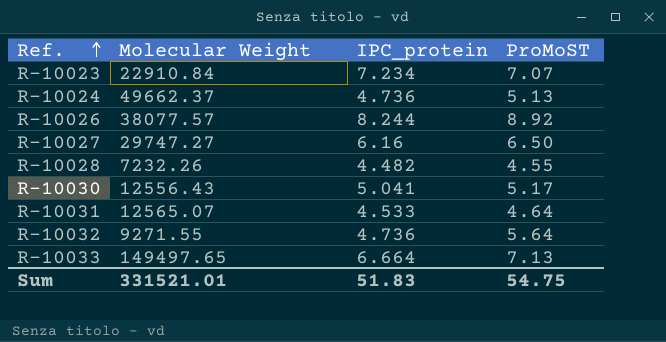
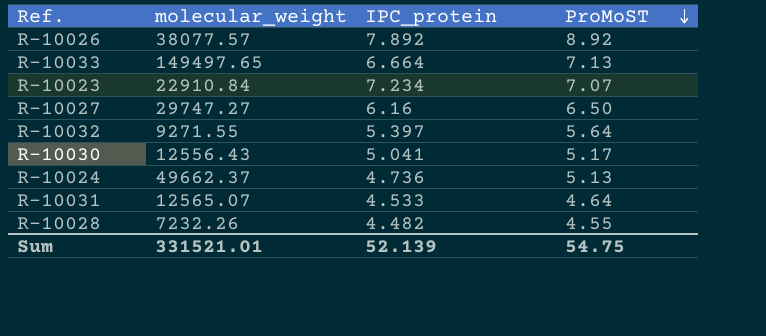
row order: Ref. ascending -> ProMoST descending
column name: Molecular Weight -> molecular_weight
R-10026 | IPC_protein: 8.244 -> 7.892
R-10032 | IPC_protein: 4.736 -> 5.397
Sum | IPC_protein: 51.83 -> 52.139

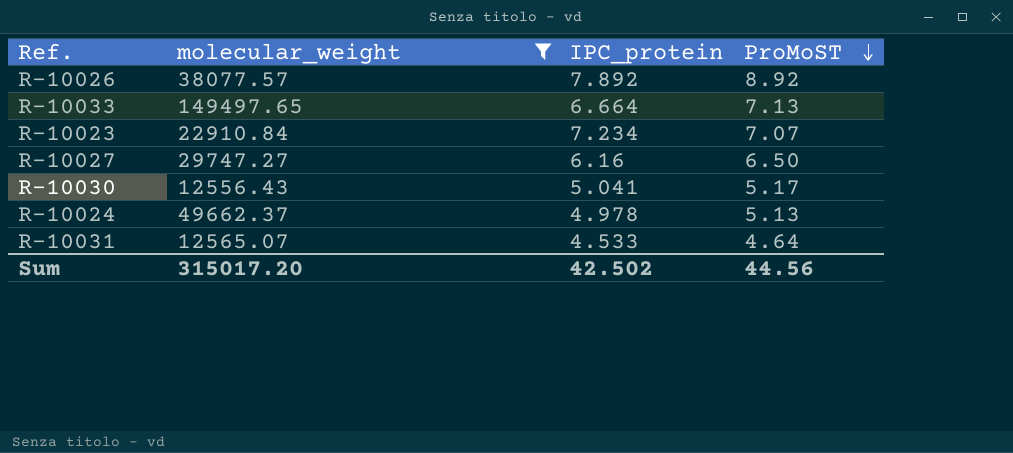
filter: none -> molecular_weight >= 12556.43
R-10024 | IPC_protein: 4.736 -> 4.978
Sum | molecular_weight: 331521.01 -> 315017.20
Sum | IPC_protein: 52.139 -> 42.502
Sum | ProMoST: 54.75 -> 44.56

